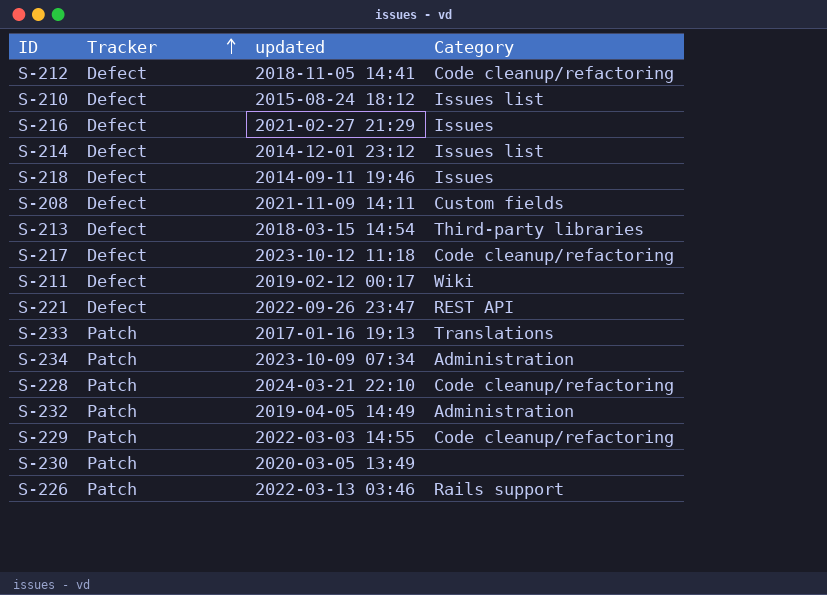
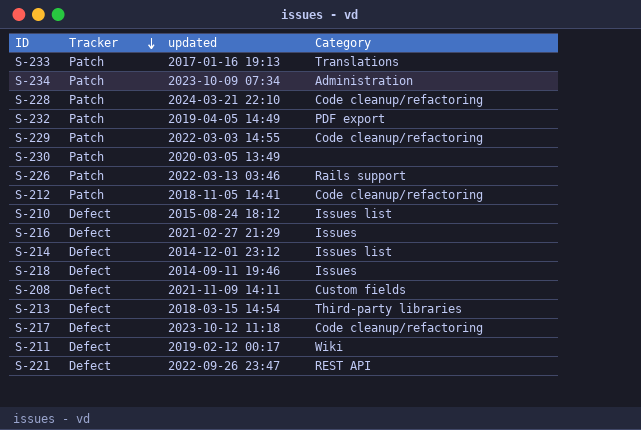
row order: Tracker ascending -> Tracker descending
S-232 | Category: Administration -> PDF export
S-212 | Tracker: Defect -> Patch

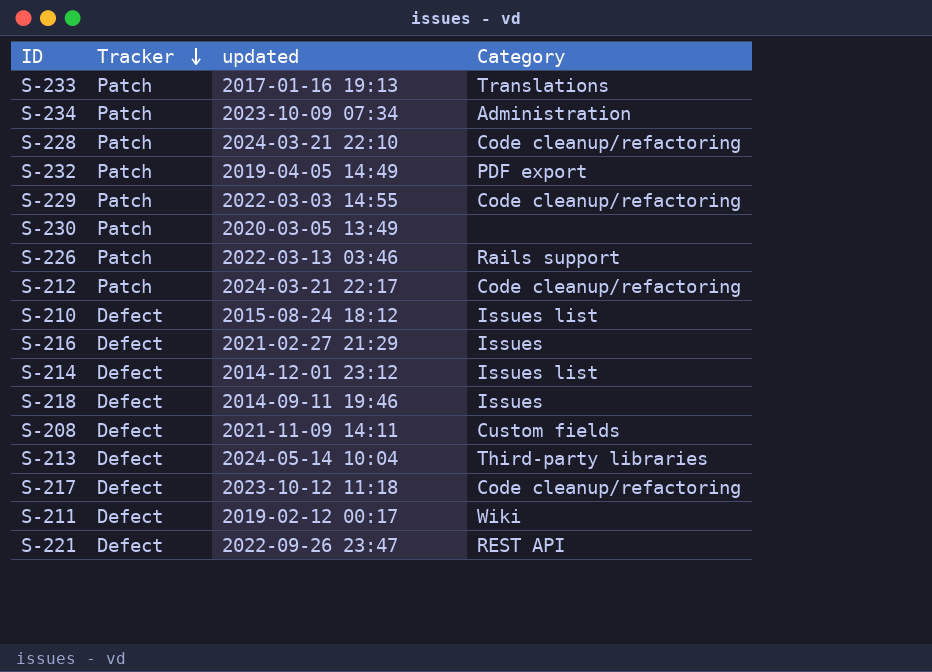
S-212 | updated: 2018-11-05 14:41 -> 2024-03-21 22:17
S-213 | updated: 2018-03-15 14:54 -> 2024-05-14 10:04

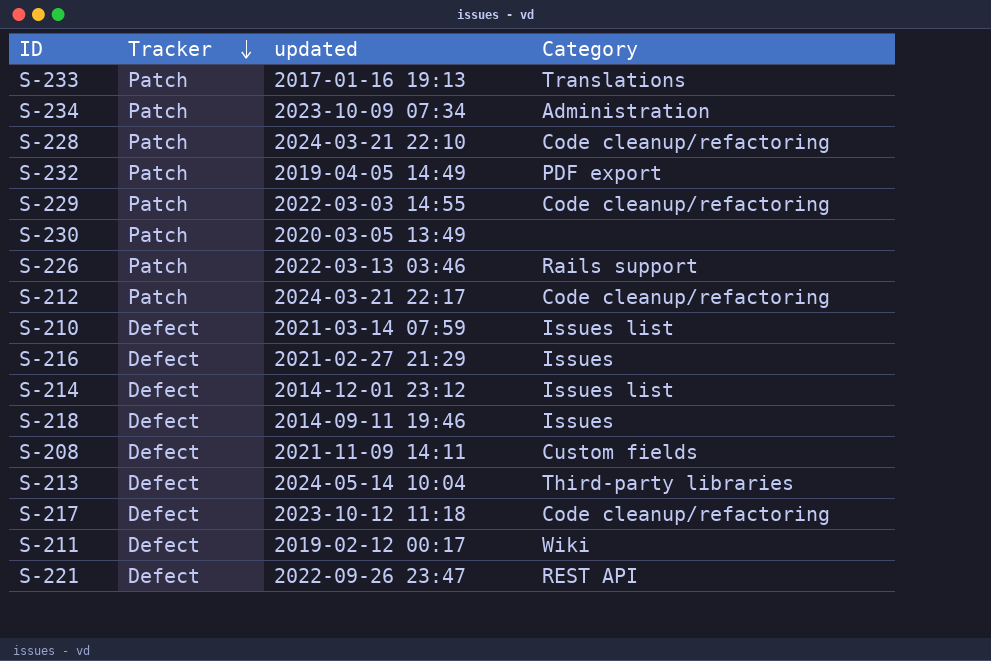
S-210 | updated: 2015-08-24 18:12 -> 2021-03-14 07:59

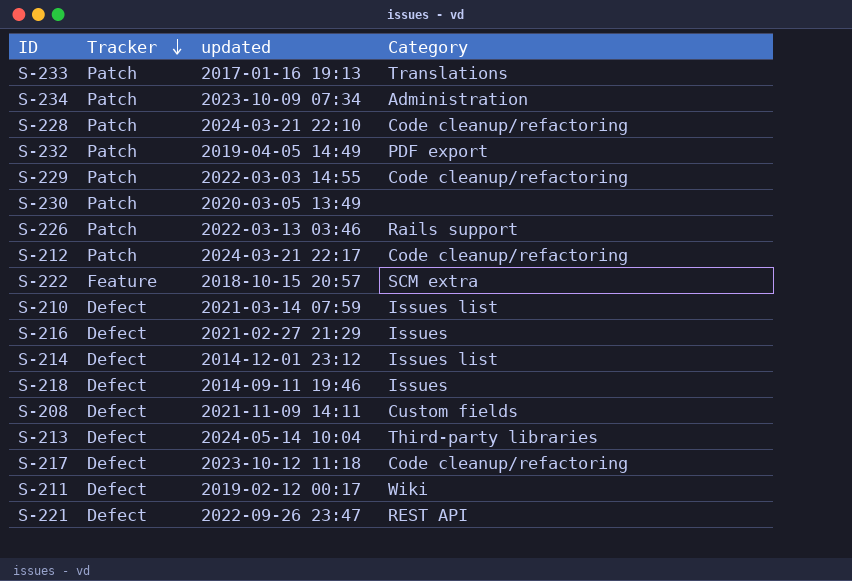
row S-222: none -> Feature | 2018-10-15 20:57 | SCM extra

